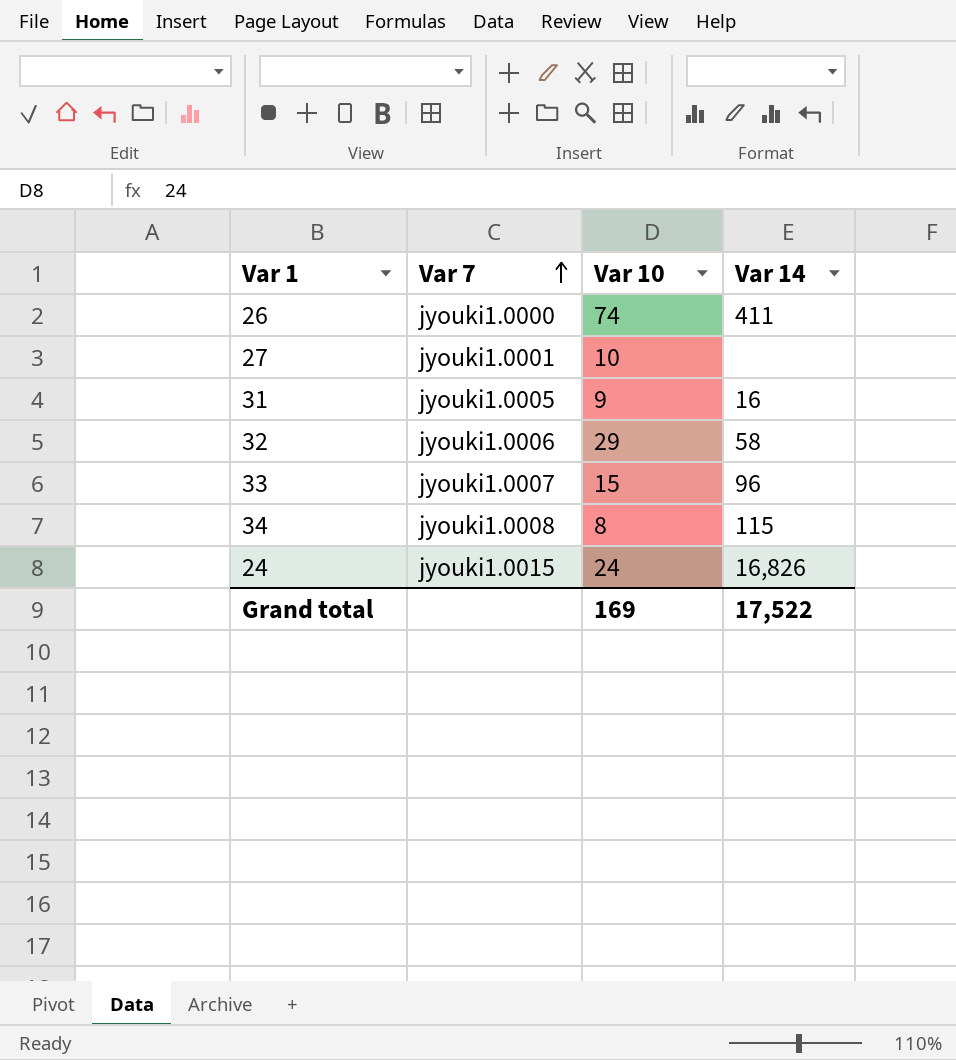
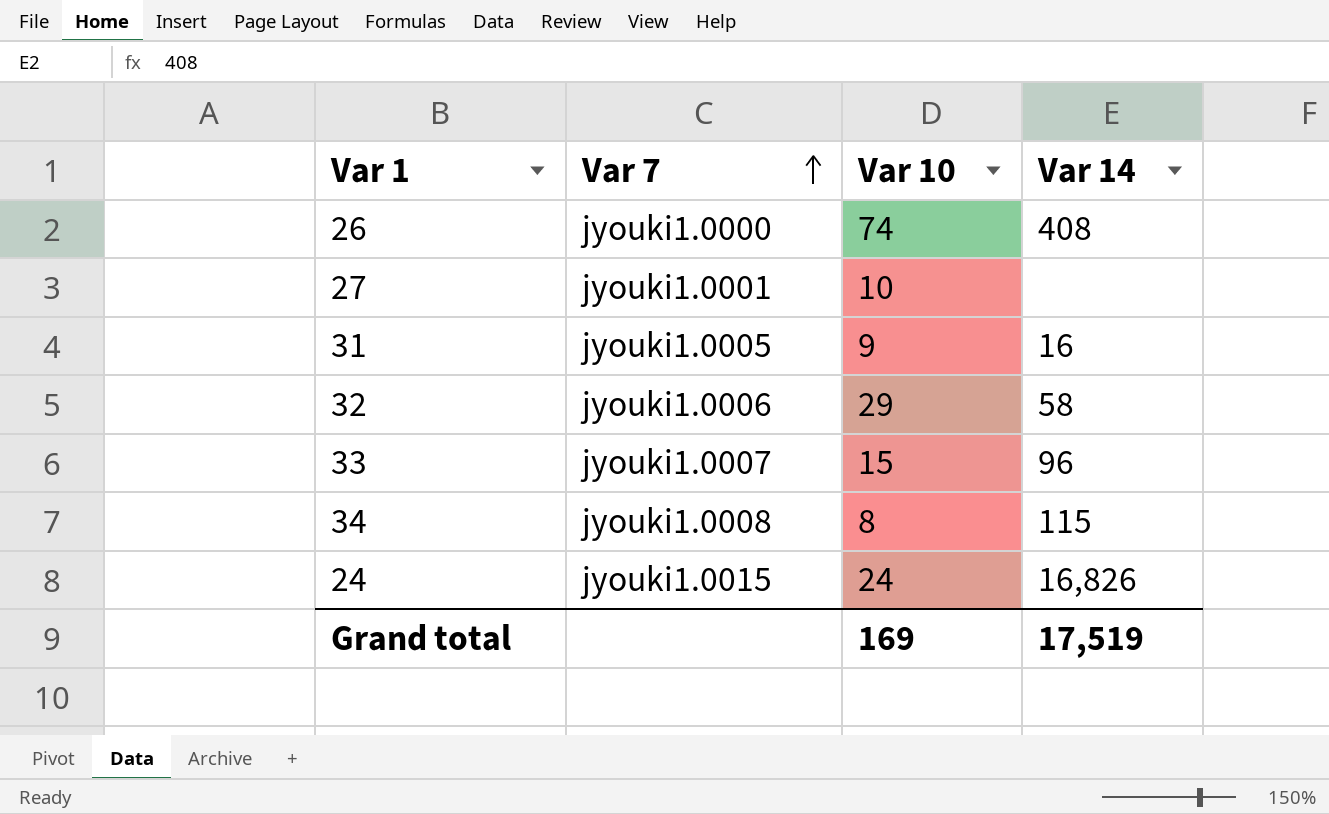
26 | Var 14: 411 -> 408
Grand total | Var 14: 17,522 -> 17,519

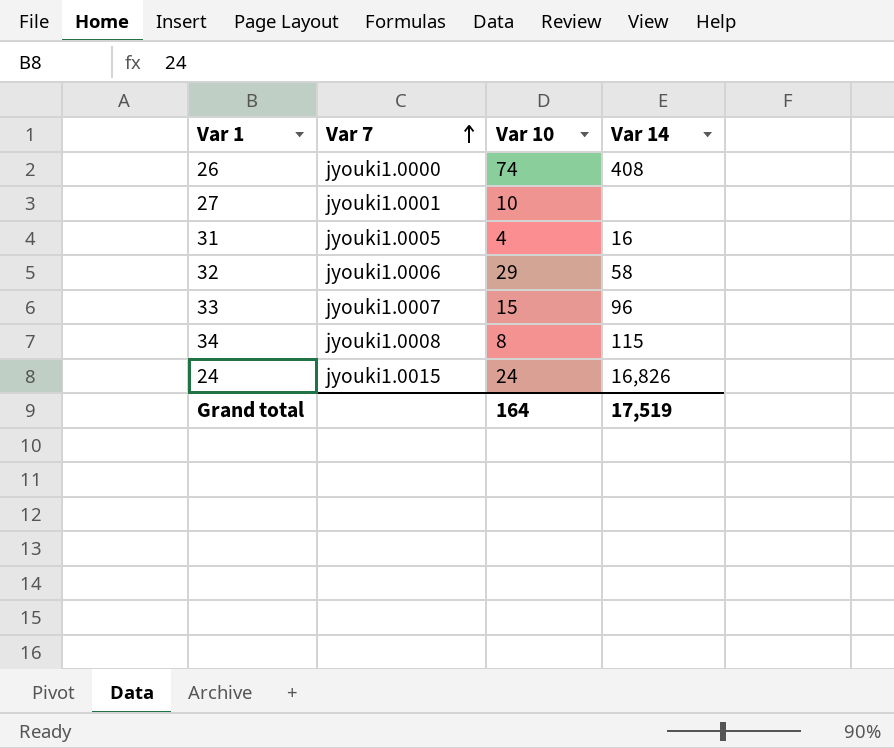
31 | Var 10: 9 -> 4
Grand total | Var 10: 169 -> 164

